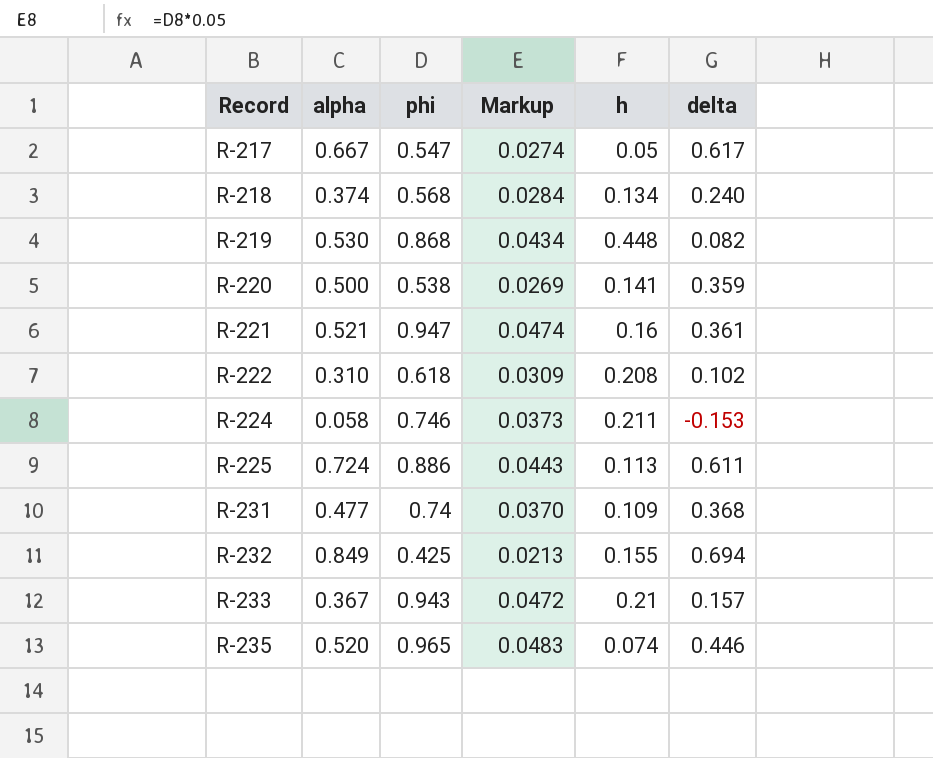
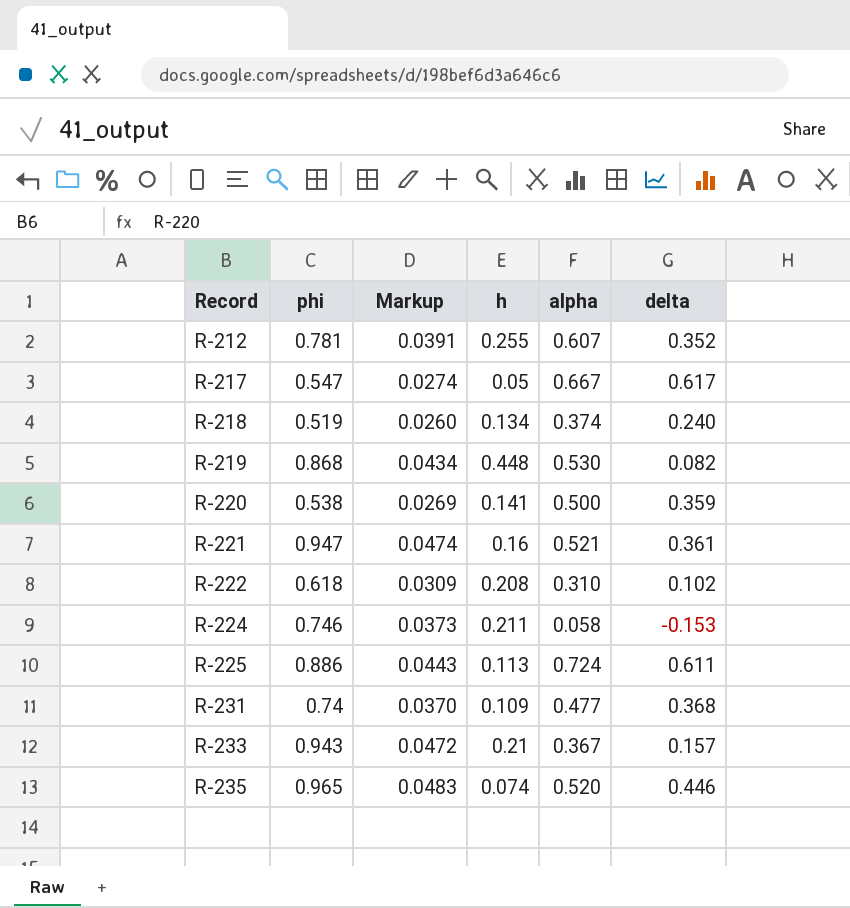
column alpha | position: 2 -> 5
row R-232: 0.849 | 0.425 | 0.0213 | 0.155 | 0.694 -> none
row R-212: none -> 0.781 | 0.0391 | 0.255 | 0.607 | 0.352
R-218 | phi: 0.568 -> 0.519
R-218 | Markup: 0.0284 -> 0.0260

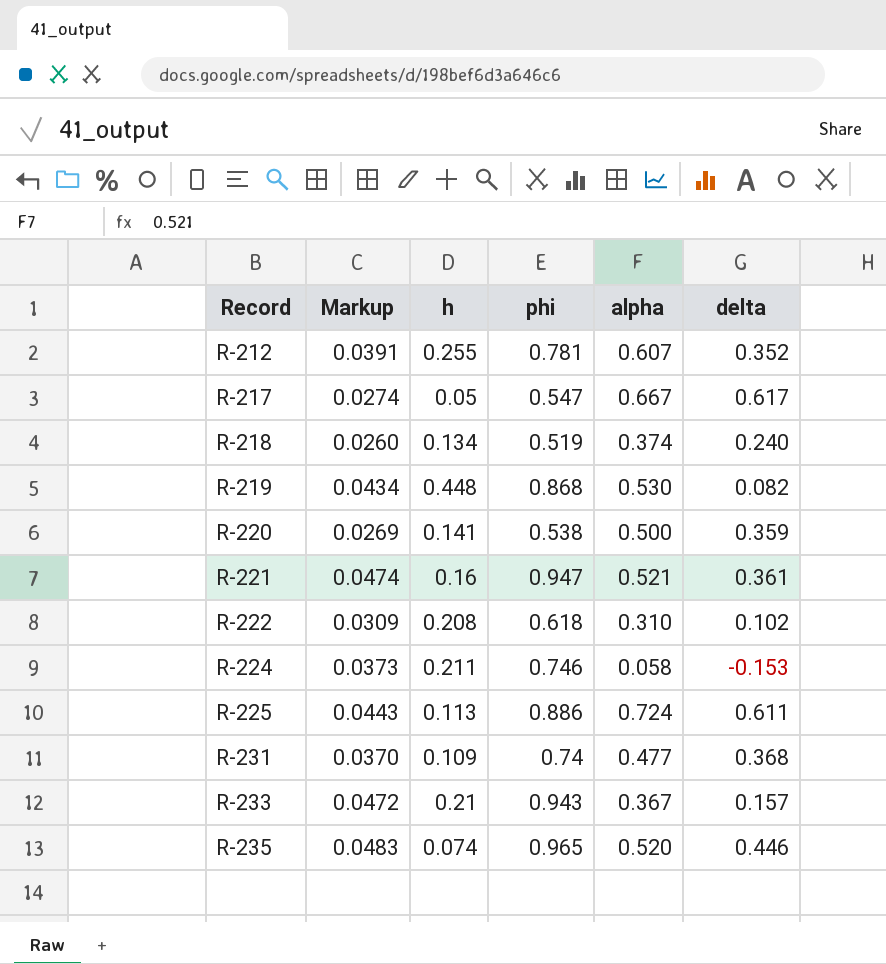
column phi | position: 2 -> 4

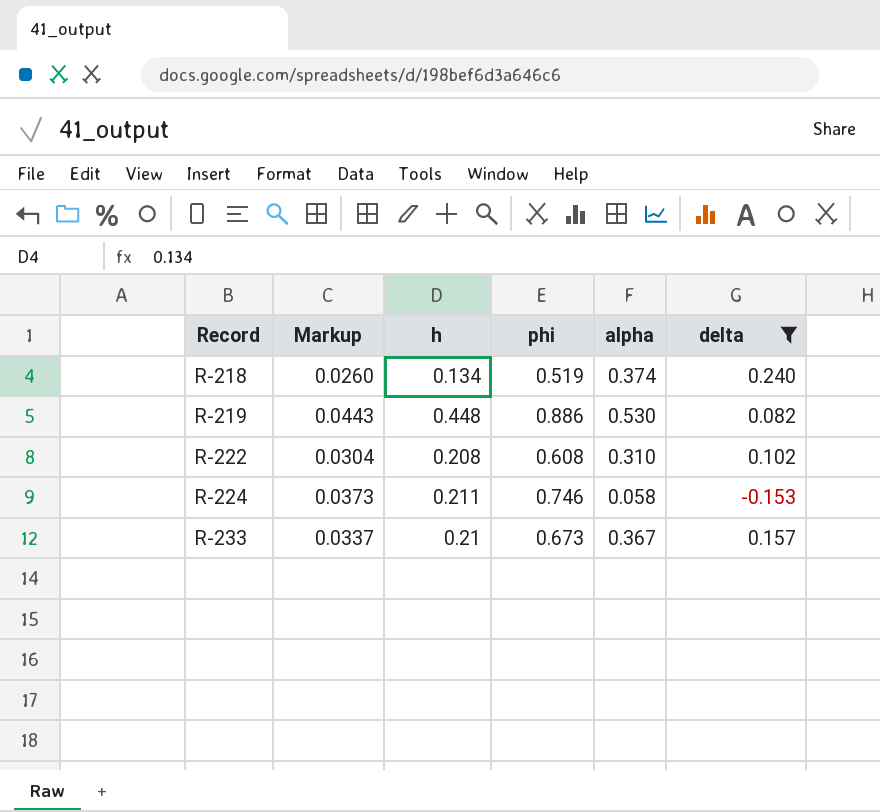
filter: none -> delta <= 0.240
R-219 | Markup: 0.0434 -> 0.0443
R-219 | phi: 0.868 -> 0.886
R-222 | Markup: 0.0309 -> 0.0304
R-222 | phi: 0.618 -> 0.608
R-233 | Markup: 0.0472 -> 0.0337
R-233 | phi: 0.943 -> 0.673

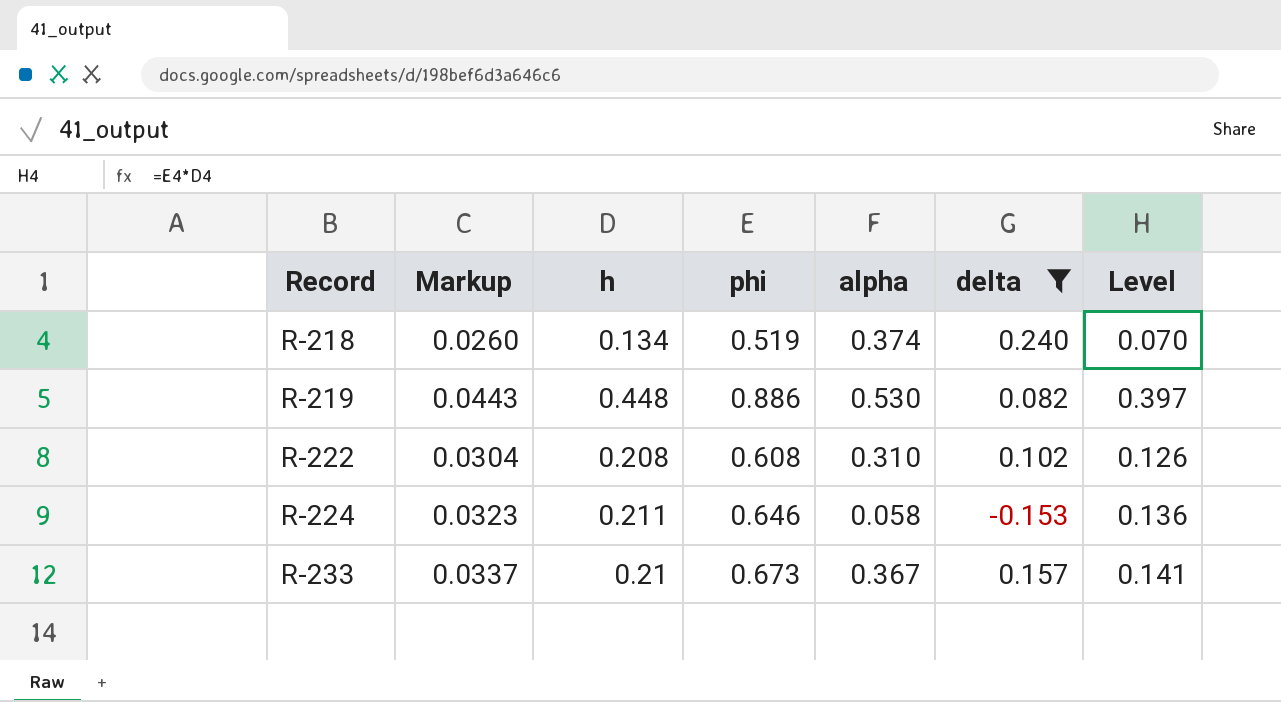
column Level | formula: none -> [h] * [phi]
R-224 | Markup: 0.0373 -> 0.0323
R-224 | phi: 0.746 -> 0.646

